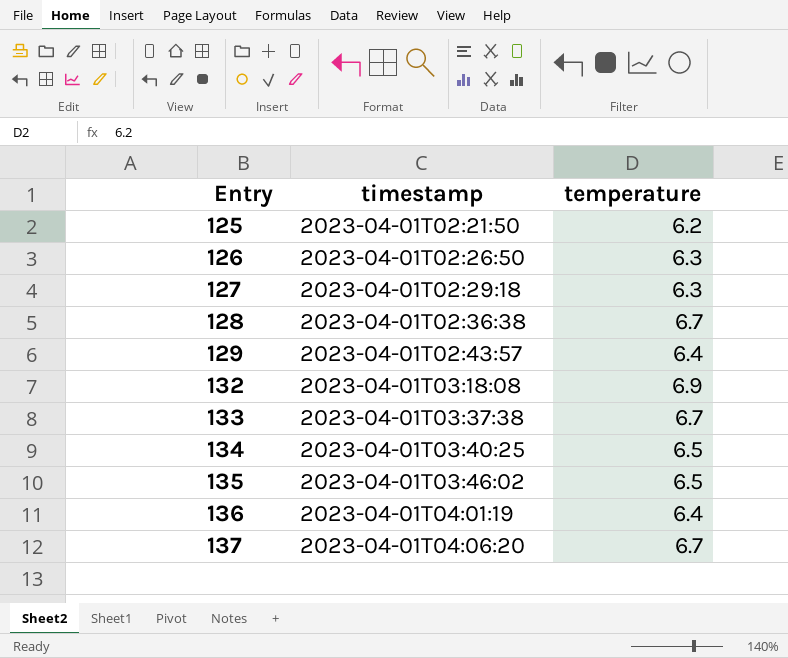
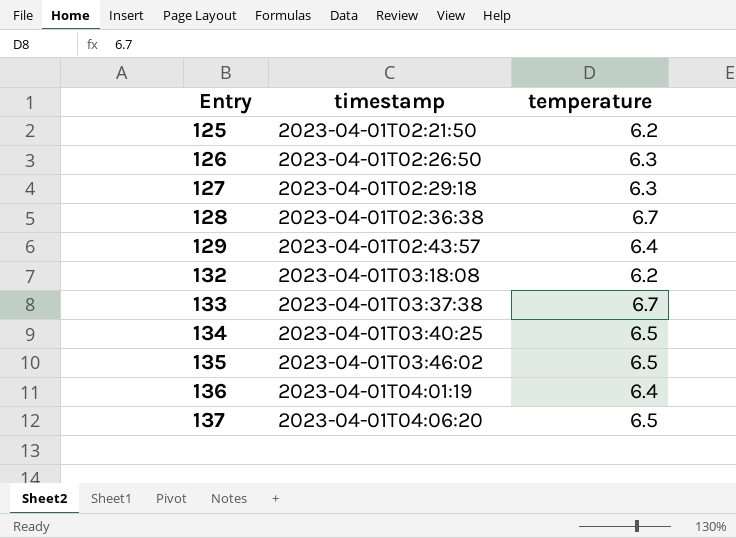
132 | temperature: 6.9 -> 6.2
137 | temperature: 6.7 -> 6.5

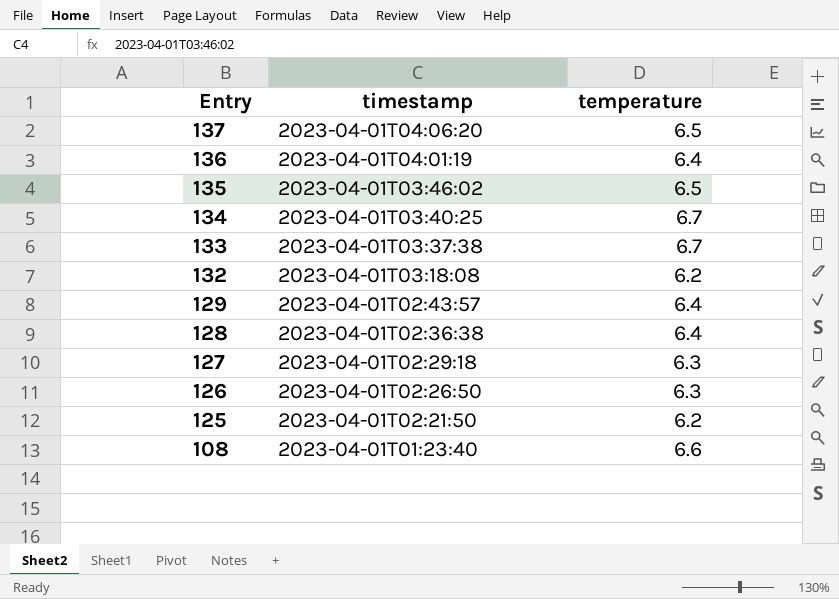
row order: Entry ascending -> Entry descending
134 | temperature: 6.5 -> 6.7
128 | temperature: 6.7 -> 6.4
row 108: none -> 2023-04-01T01:23:40 | 6.6

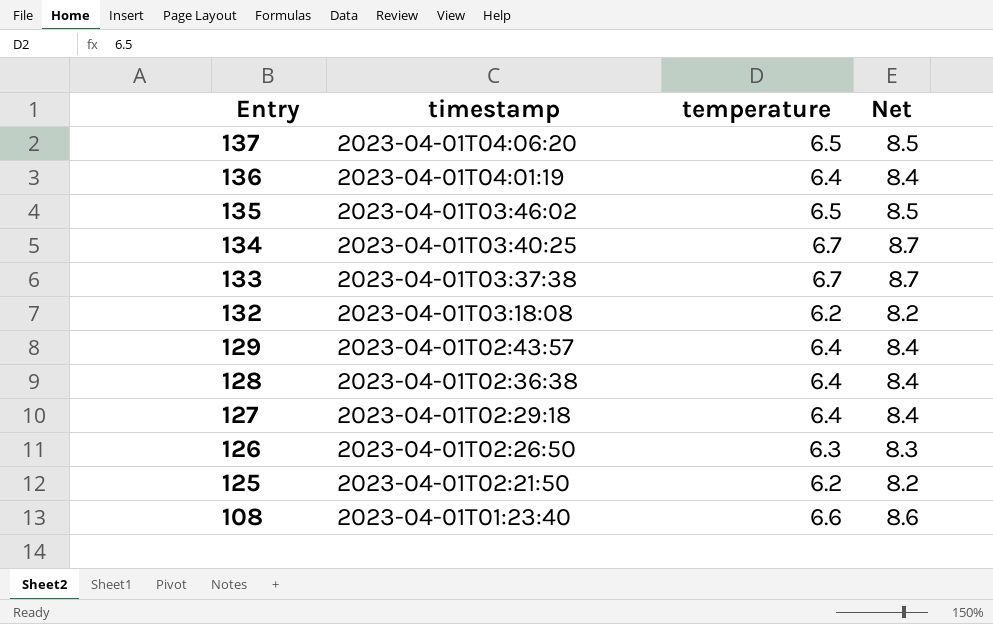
column Net | formula: none -> [temperature] + 2
127 | temperature: 6.3 -> 6.4

